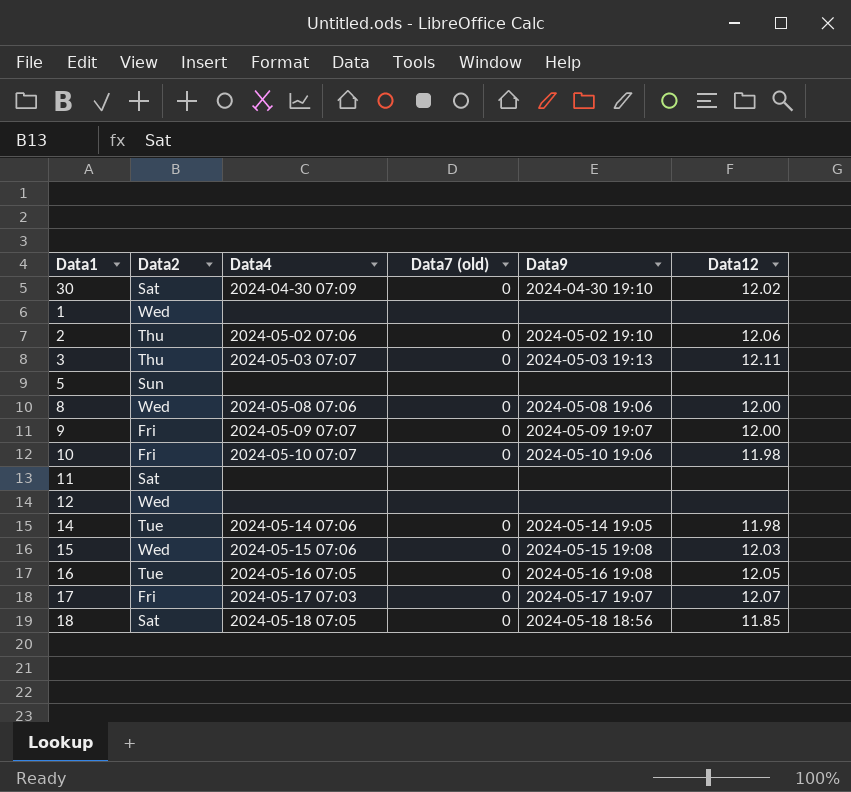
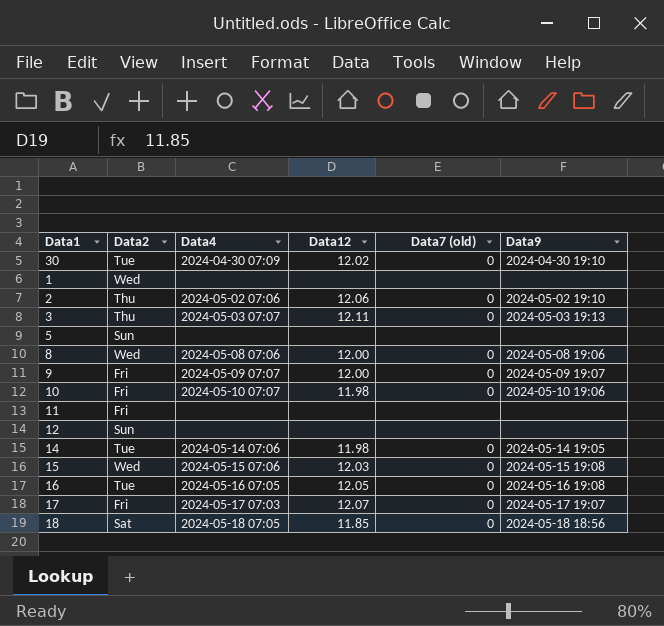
column Data12 | position: 6 -> 4
30 | Data2: Sat -> Tue
11 | Data2: Sat -> Fri
12 | Data2: Wed -> Sun

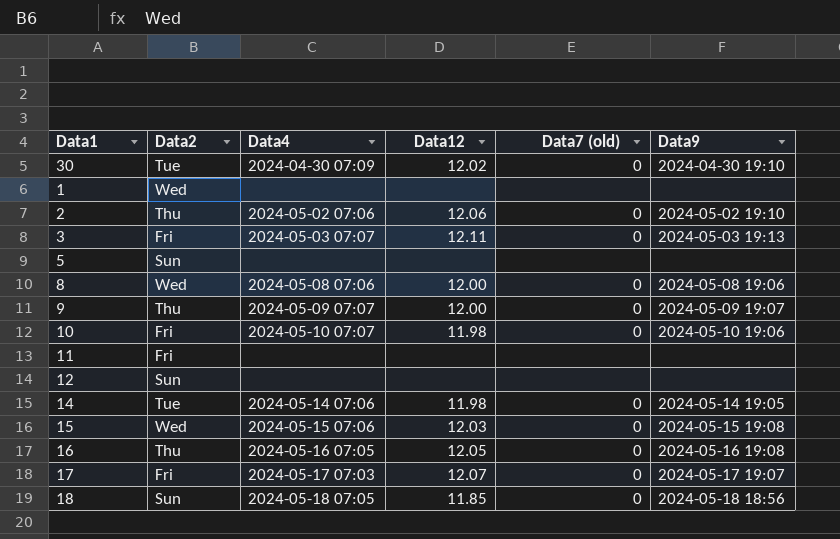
3 | Data2: Thu -> Fri
9 | Data2: Fri -> Thu
16 | Data2: Tue -> Thu
18 | Data2: Sat -> Sun

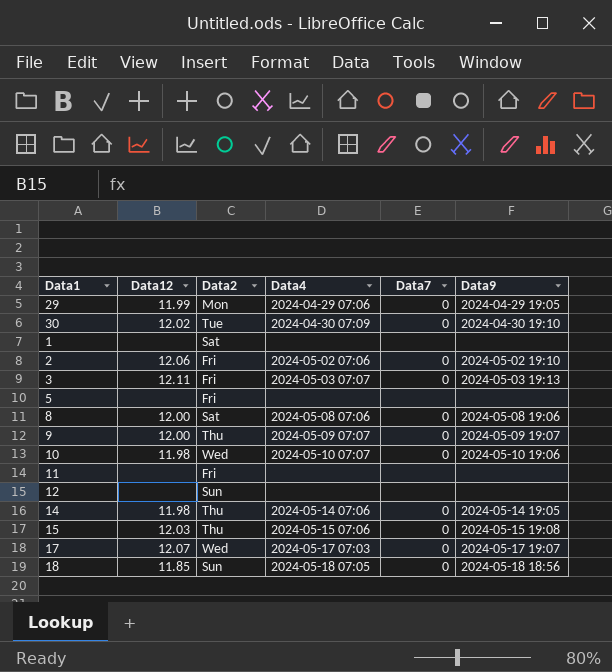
column Data12 | position: 4 -> 2
column name: Data7 (old) -> Data7
row 16: Thu | 2024-05-16 07:05 | 12.05 | 0 | 2024-05-16 19:08 -> none
row 29: none -> 11.99 | Mon | 2024-04-29 07:06 | 0 | 2024-04-29 19:05
1 | Data2: Wed -> Sat
2 | Data2: Thu -> Fri
5 | Data2: Sun -> Fri
8 | Data2: Wed -> Sat
10 | Data2: Fri -> Wed
14 | Data2: Tue -> Thu
15 | Data2: Wed -> Thu
17 | Data2: Fri -> Wed

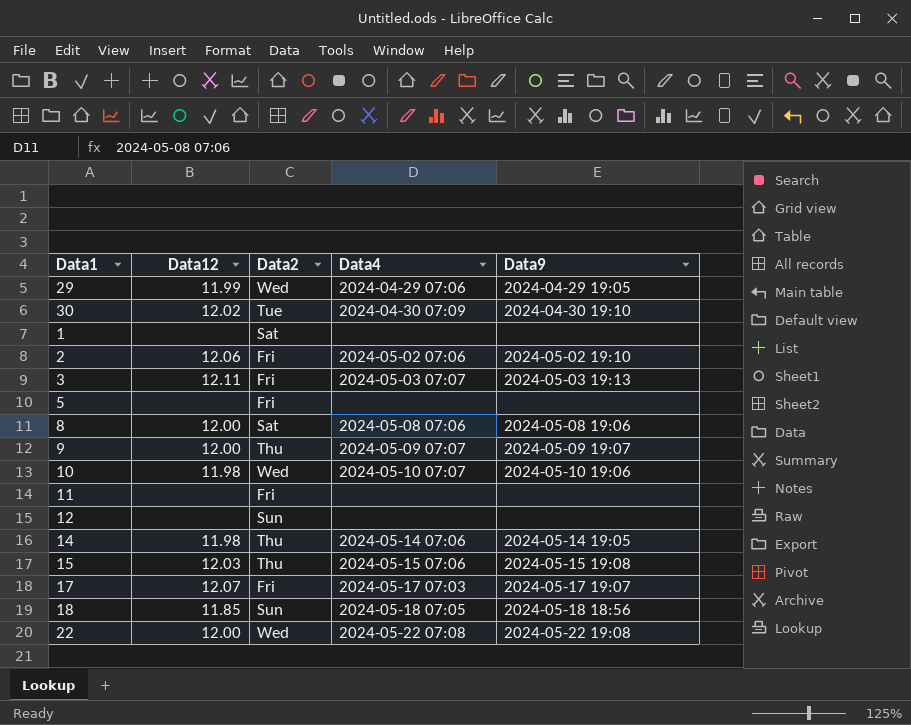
column Data7 | position: 5 -> none
29 | Data2: Mon -> Wed
17 | Data2: Wed -> Fri
row 22: none -> 12.00 | Wed | 2024-05-22 07:08 | 2024-05-22 19:08

